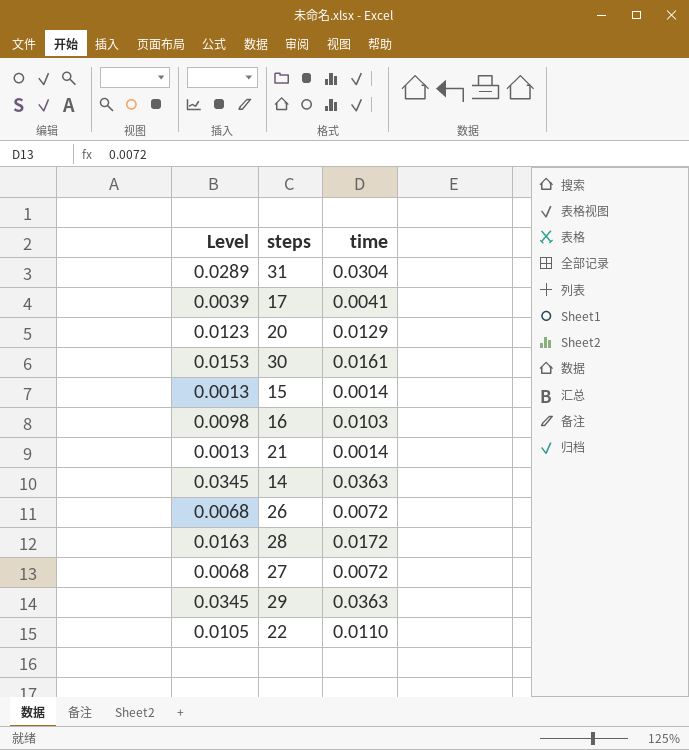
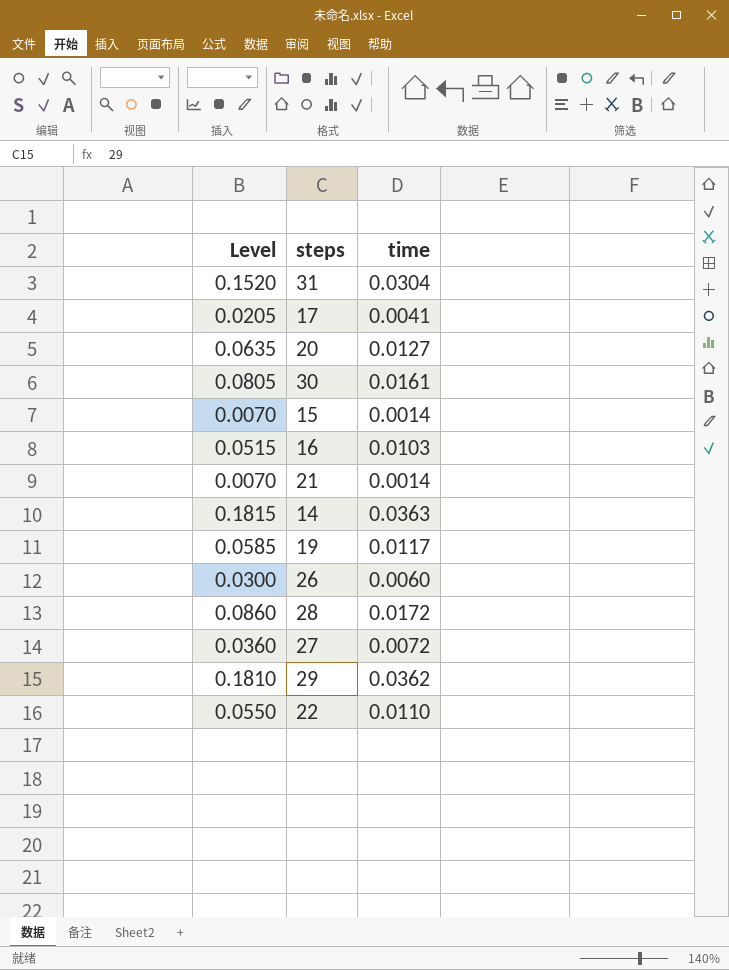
column Level | formula: [time] * 0.95 -> [time] * 5
20 | time: 0.0129 -> 0.0127
row 19: none -> 0.0585 | 0.0117
26 | time: 0.0072 -> 0.0060
29 | time: 0.0363 -> 0.0362

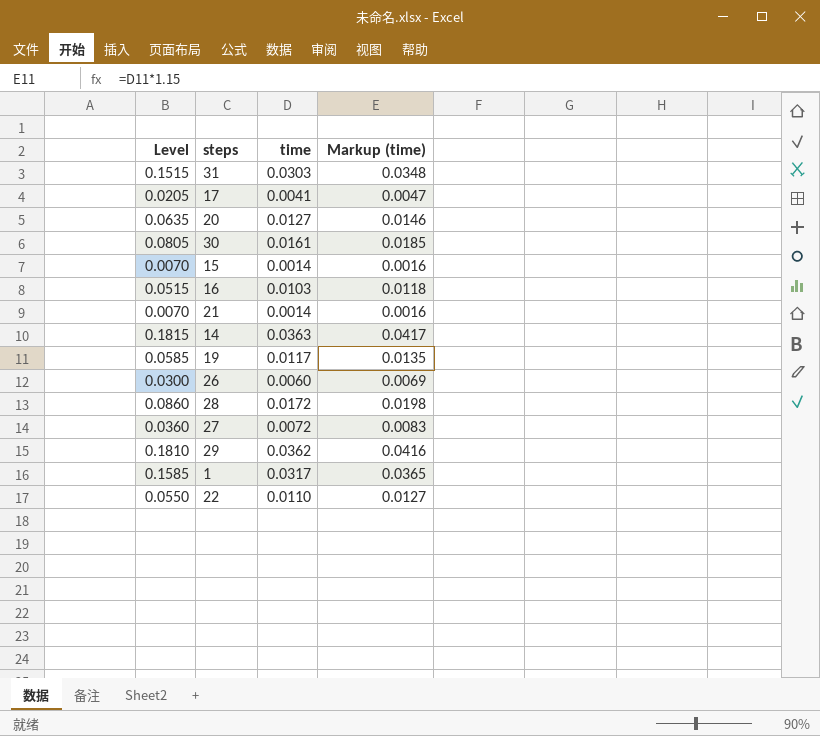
column Markup (time) | formula: none -> [time] * 1.15
31 | Level: 0.1520 -> 0.1515
31 | time: 0.0304 -> 0.0303
row 1: none -> 0.1585 | 0.0317 | 0.0365

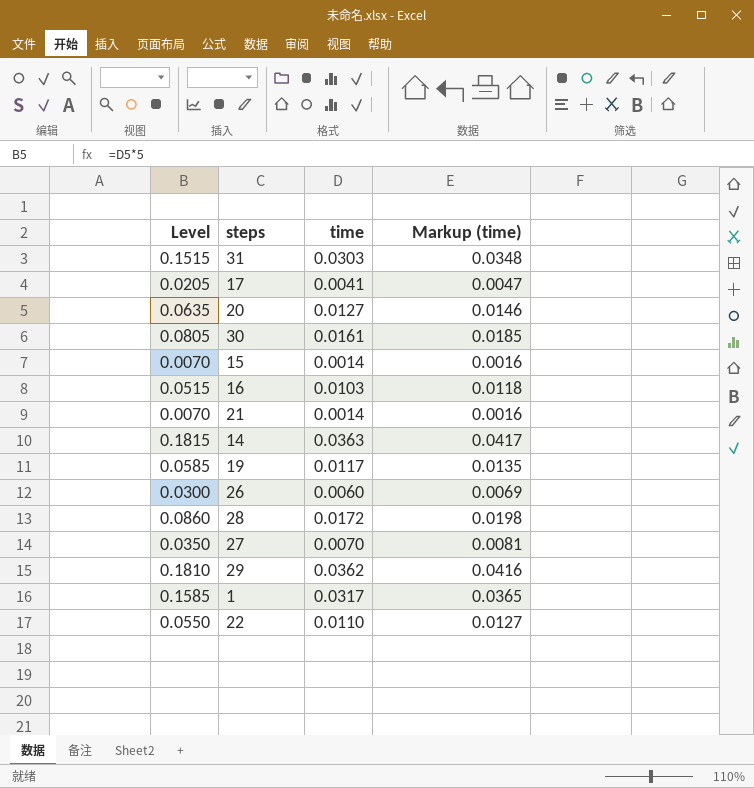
27 | Level: 0.0360 -> 0.0350
27 | time: 0.0072 -> 0.0070
27 | Markup (time): 0.0083 -> 0.0081

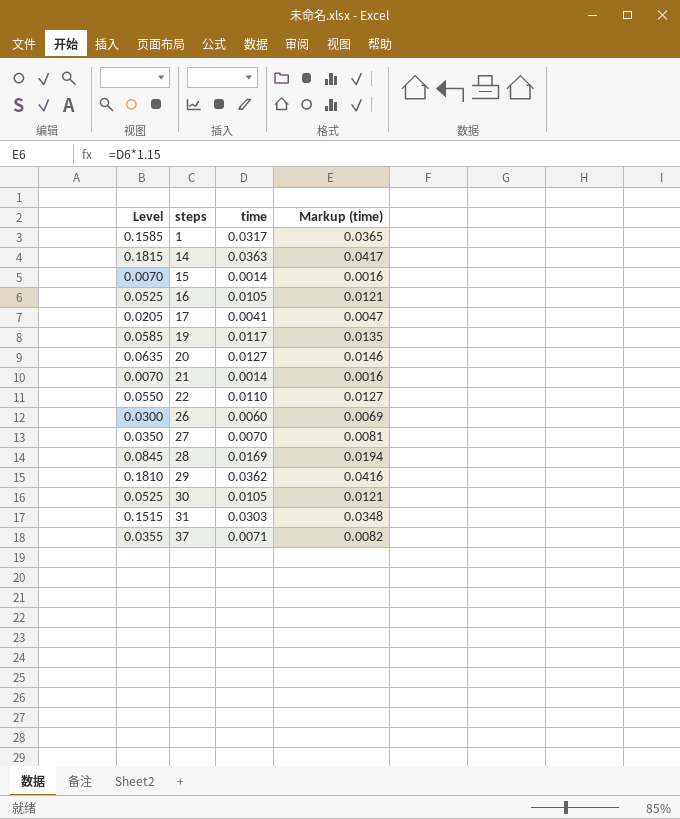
row order: none -> steps ascending
16 | Level: 0.0515 -> 0.0525
16 | time: 0.0103 -> 0.0105
16 | Markup (time): 0.0118 -> 0.0121
28 | Level: 0.0860 -> 0.0845
28 | time: 0.0172 -> 0.0169
28 | Markup (time): 0.0198 -> 0.0194
30 | Level: 0.0805 -> 0.0525
30 | time: 0.0161 -> 0.0105
30 | Markup (time): 0.0185 -> 0.0121
row 37: none -> 0.0355 | 0.0071 | 0.0082

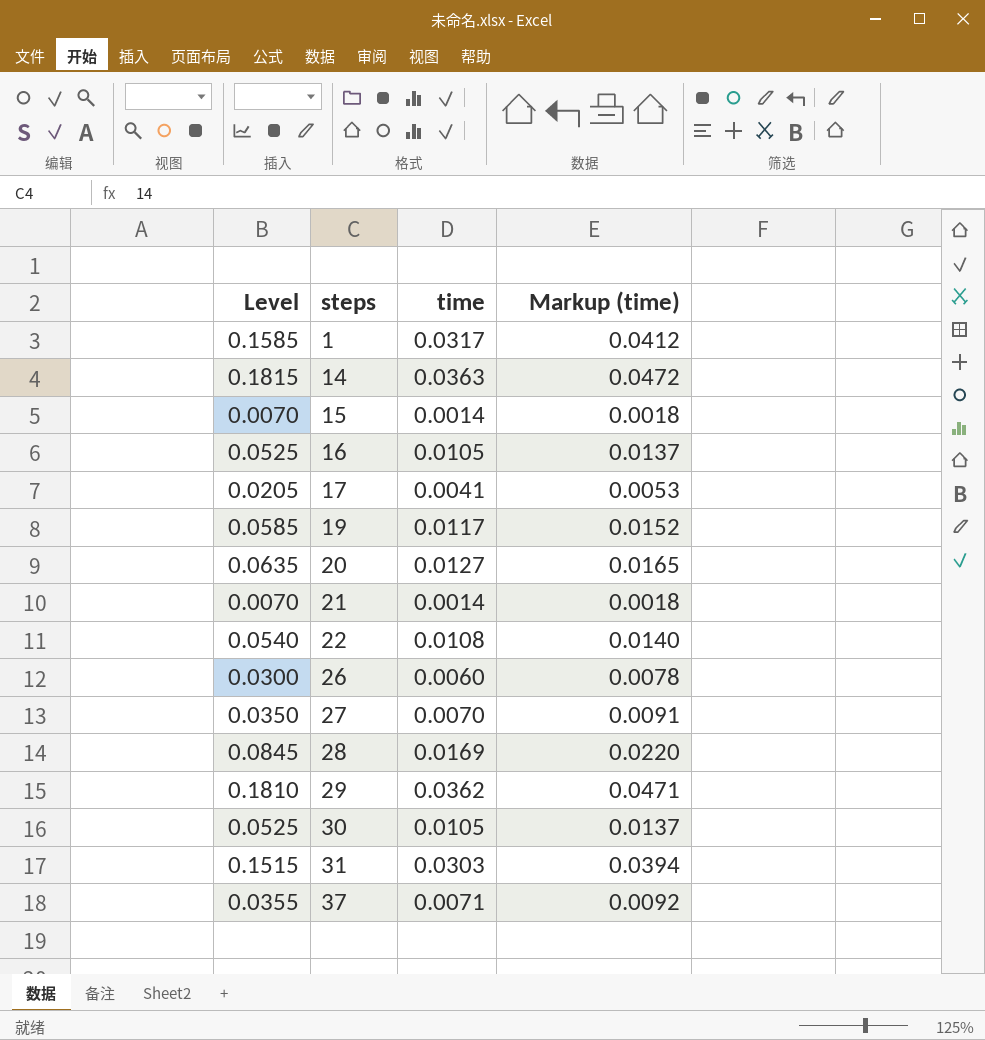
column Markup (time) | formula: [time] * 1.15 -> [time] * 1.3
22 | Level: 0.0550 -> 0.0540
22 | time: 0.0110 -> 0.0108

